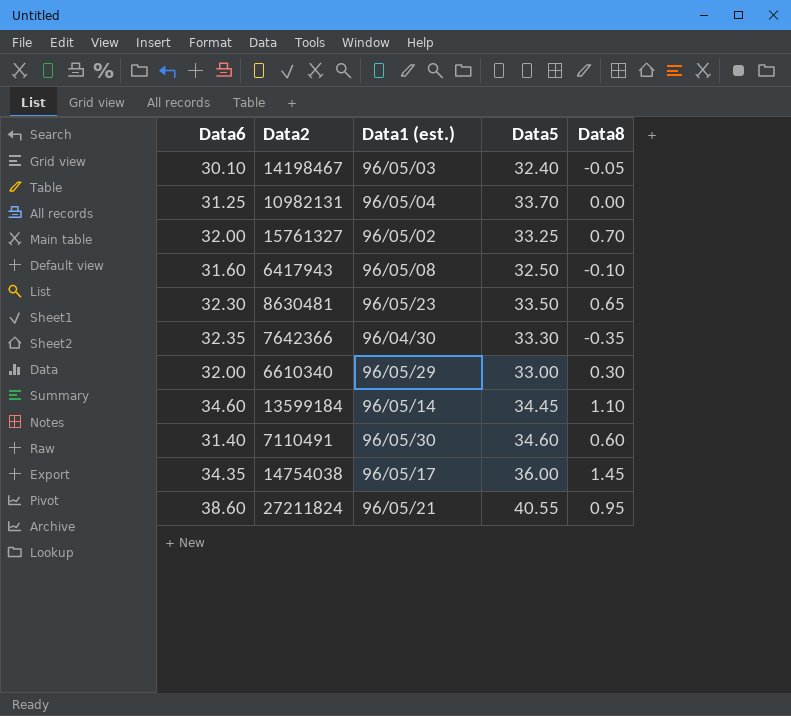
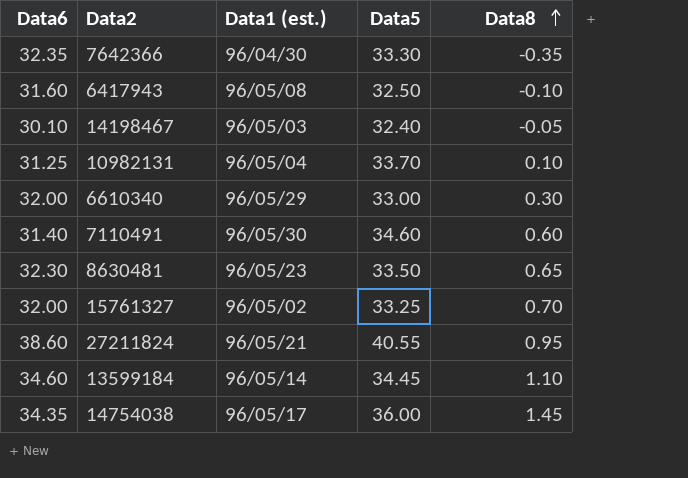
row order: none -> Data8 ascending
10982131 | Data8: 0.00 -> 0.10

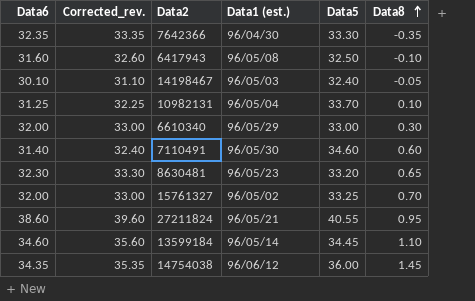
column Corrected_rev. | formula: none -> [Data6] + 1
8630481 | Data5: 33.50 -> 33.20
14754038 | Data1 (est.): 96/05/17 -> 96/06/12

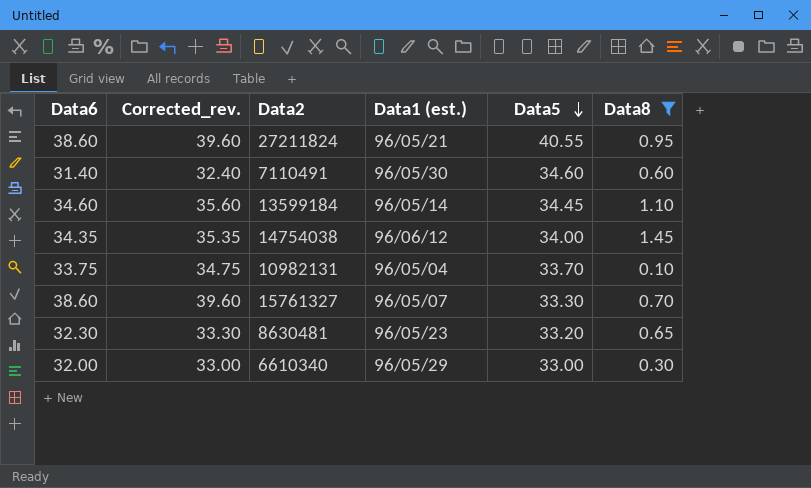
filter: none -> Data8 >= 0.10
row order: Data8 ascending -> Data5 descending
14754038 | Data5: 36.00 -> 34.00
10982131 | Data6: 31.25 -> 33.75
10982131 | Corrected_rev.: 32.25 -> 34.75
15761327 | Data6: 32.00 -> 38.60
15761327 | Corrected_rev.: 33.00 -> 39.60
15761327 | Data1 (est.): 96/05/02 -> 96/05/07
15761327 | Data5: 33.25 -> 33.30

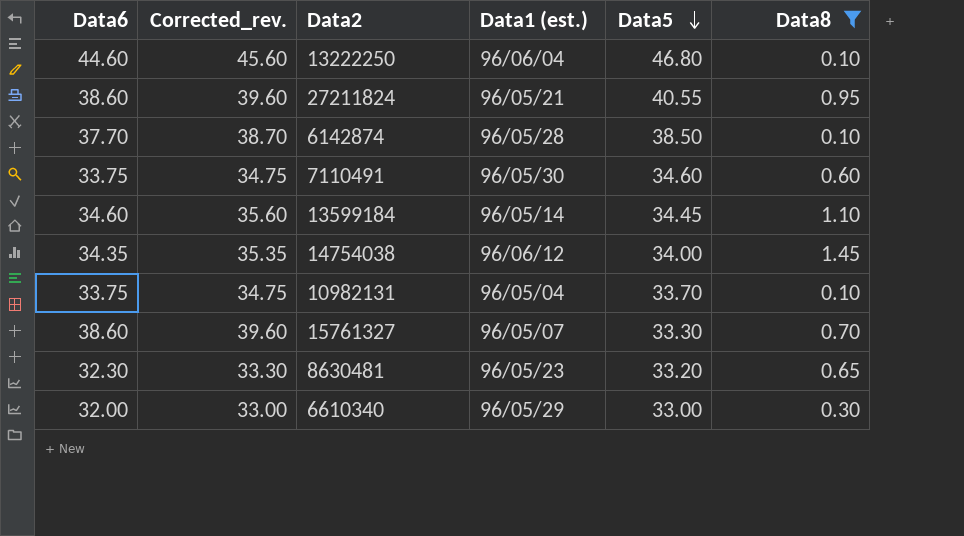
row 13222250: none -> 44.60 | 45.60 | 96/06/04 | 46.80 | 0.10
row 6142874: none -> 37.70 | 38.70 | 96/05/28 | 38.50 | 0.10
7110491 | Data6: 31.40 -> 33.75
7110491 | Corrected_rev.: 32.40 -> 34.75

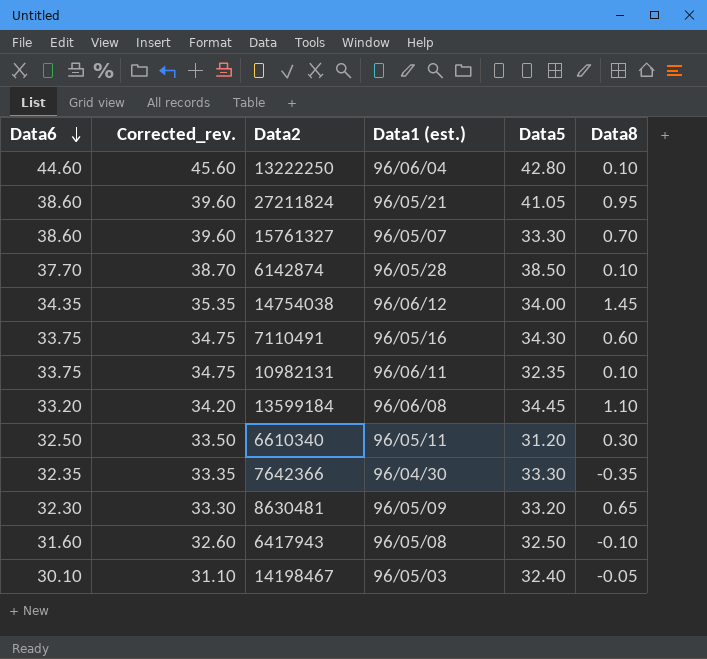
filter: Data8 >= 0.10 -> none
row order: Data5 descending -> Data6 descending
13222250 | Data5: 46.80 -> 42.80
27211824 | Data5: 40.55 -> 41.05
7110491 | Data1 (est.): 96/05/30 -> 96/05/16
7110491 | Data5: 34.60 -> 34.30
10982131 | Data1 (est.): 96/05/04 -> 96/06/11
10982131 | Data5: 33.70 -> 32.35
13599184 | Data6: 34.60 -> 33.20
13599184 | Corrected_rev.: 35.60 -> 34.20
13599184 | Data1 (est.): 96/05/14 -> 96/06/08
6610340 | Data6: 32.00 -> 32.50
6610340 | Corrected_rev.: 33.00 -> 33.50
6610340 | Data1 (est.): 96/05/29 -> 96/05/11
6610340 | Data5: 33.00 -> 31.20
8630481 | Data1 (est.): 96/05/23 -> 96/05/09

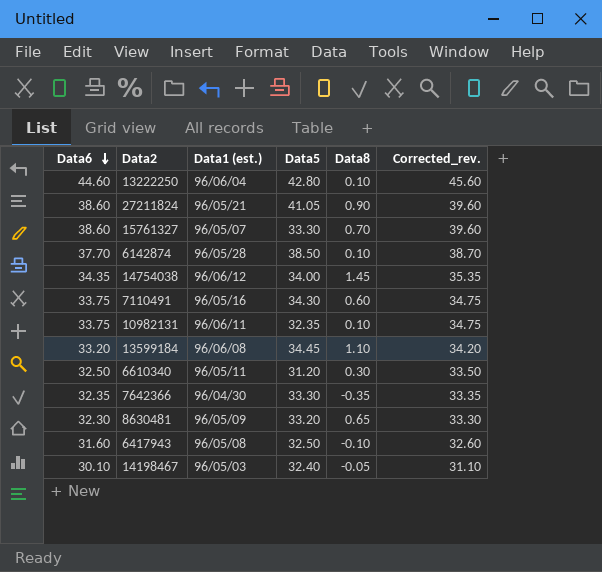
column Corrected_rev. | position: 2 -> 6
27211824 | Data8: 0.95 -> 0.90

